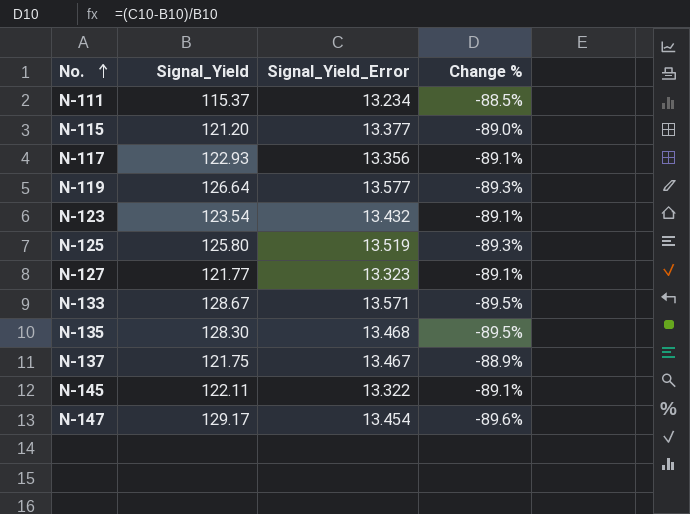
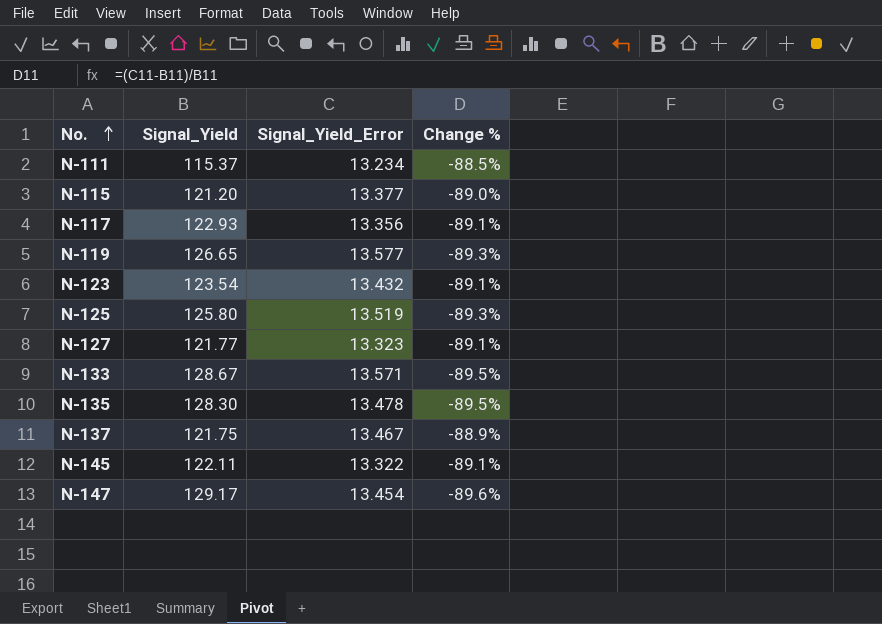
N-119 | Signal_Yield: 126.64 -> 126.65
N-135 | Signal_Yield_Error: 13.468 -> 13.478

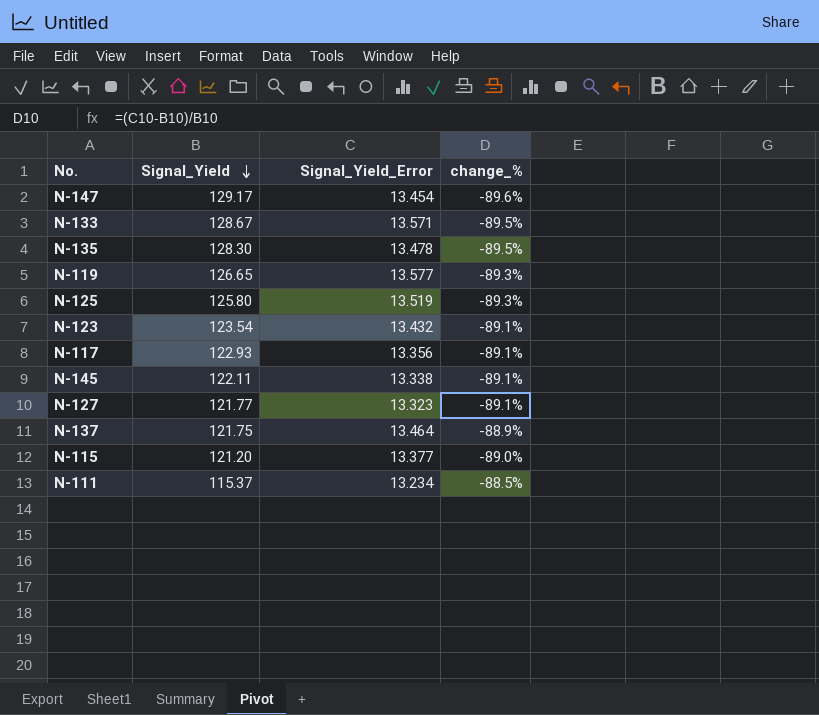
row order: No. ascending -> Signal_Yield descending
column name: Change % -> change_%
N-145 | Signal_Yield_Error: 13.322 -> 13.338
N-137 | Signal_Yield_Error: 13.467 -> 13.464

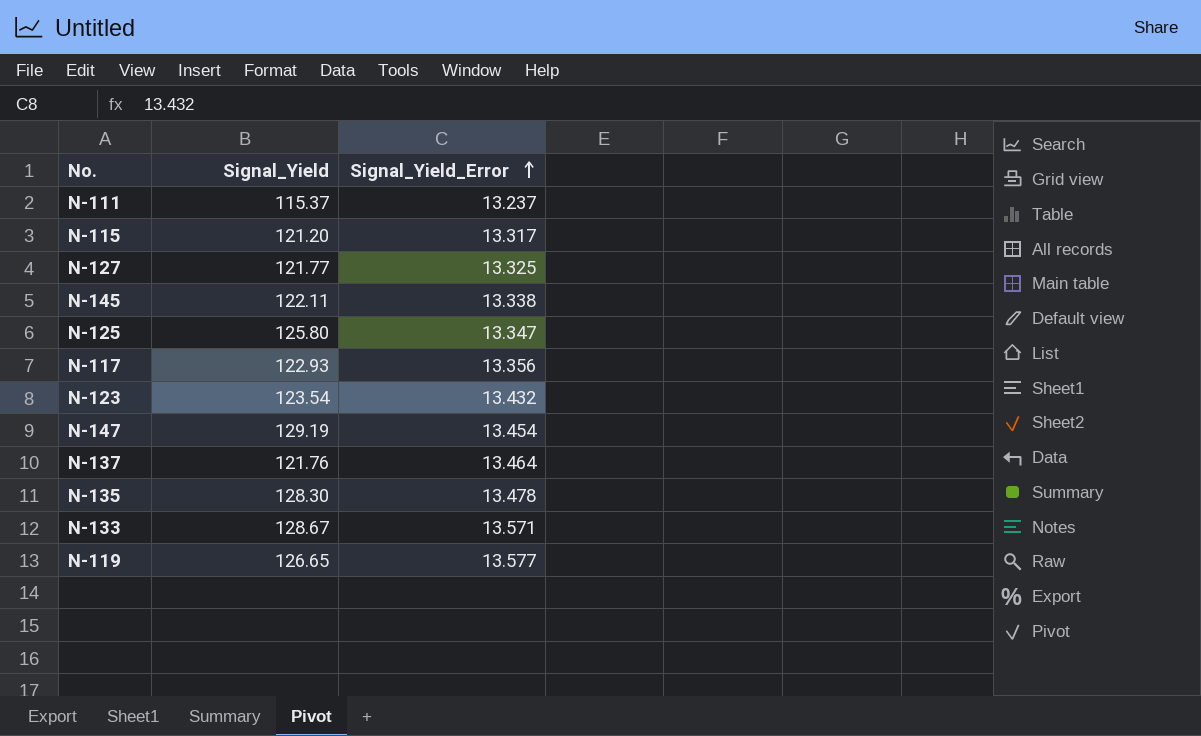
row order: Signal_Yield descending -> Signal_Yield_Error ascending
column change_% | formula: ([Signal_Yield_Error] - [Signal_Yield]) / [Signal_Yield] -> none
N-111 | Signal_Yield_Error: 13.234 -> 13.237
N-115 | Signal_Yield_Error: 13.377 -> 13.317
N-127 | Signal_Yield_Error: 13.323 -> 13.325
N-125 | Signal_Yield_Error: 13.519 -> 13.347
N-147 | Signal_Yield: 129.17 -> 129.19
N-137 | Signal_Yield: 121.75 -> 121.76

